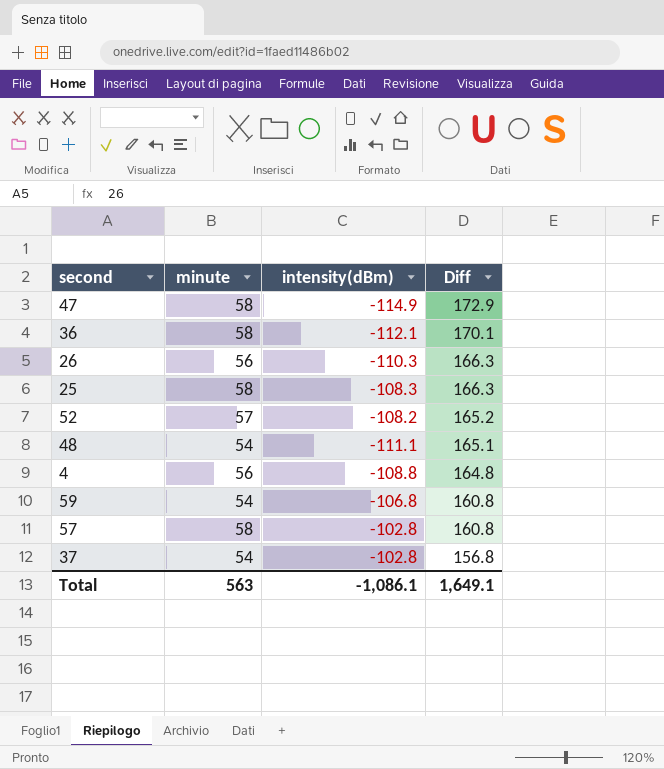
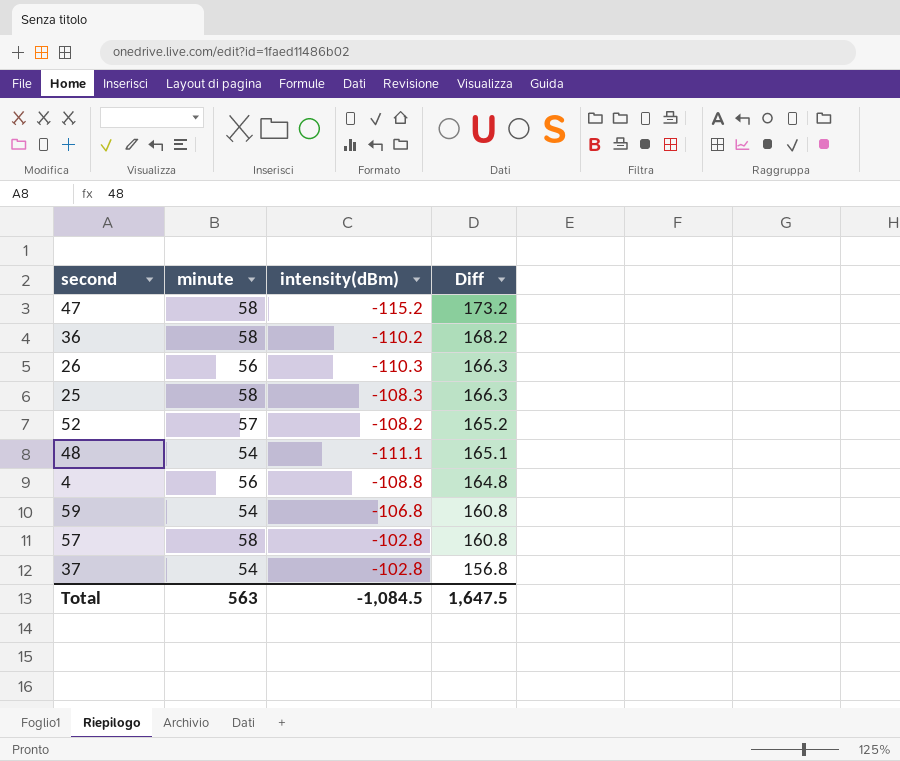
47 | intensity(dBm): -114.9 -> -115.2
47 | Diff: 172.9 -> 173.2
36 | intensity(dBm): -112.1 -> -110.2
36 | Diff: 170.1 -> 168.2
Total | intensity(dBm): -1,086.1 -> -1,084.5
Total | Diff: 1,649.1 -> 1,647.5

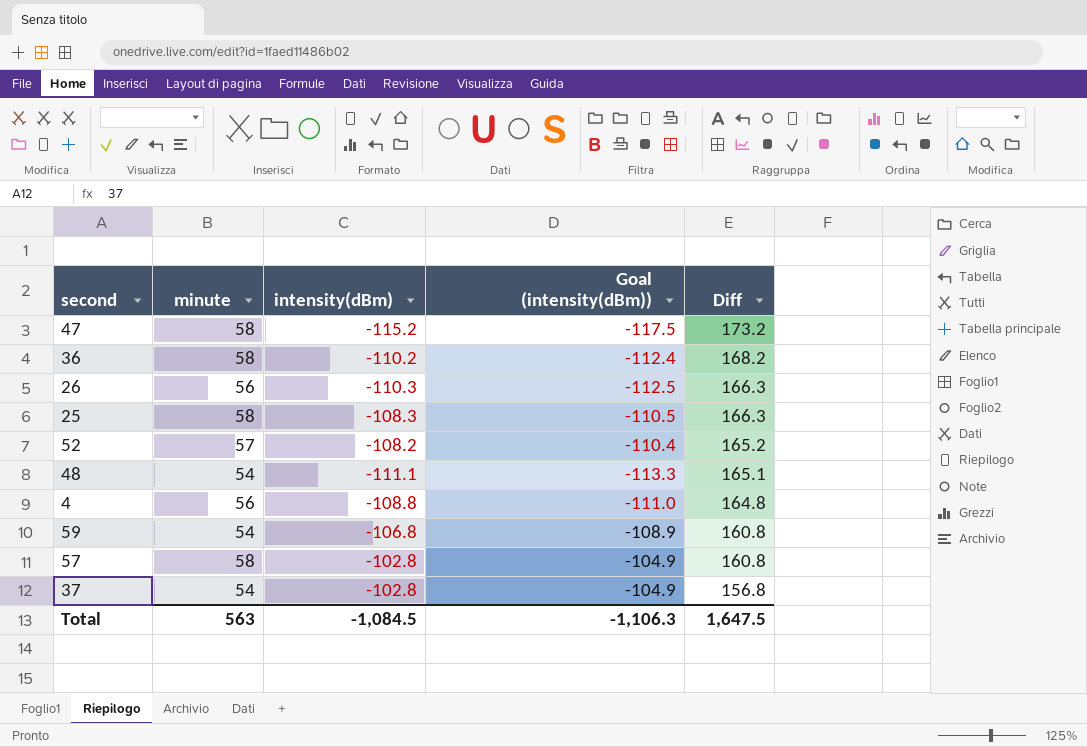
column Goal (intensity(dBm)) | formula: none -> [intensity(dBm)] * 1.02

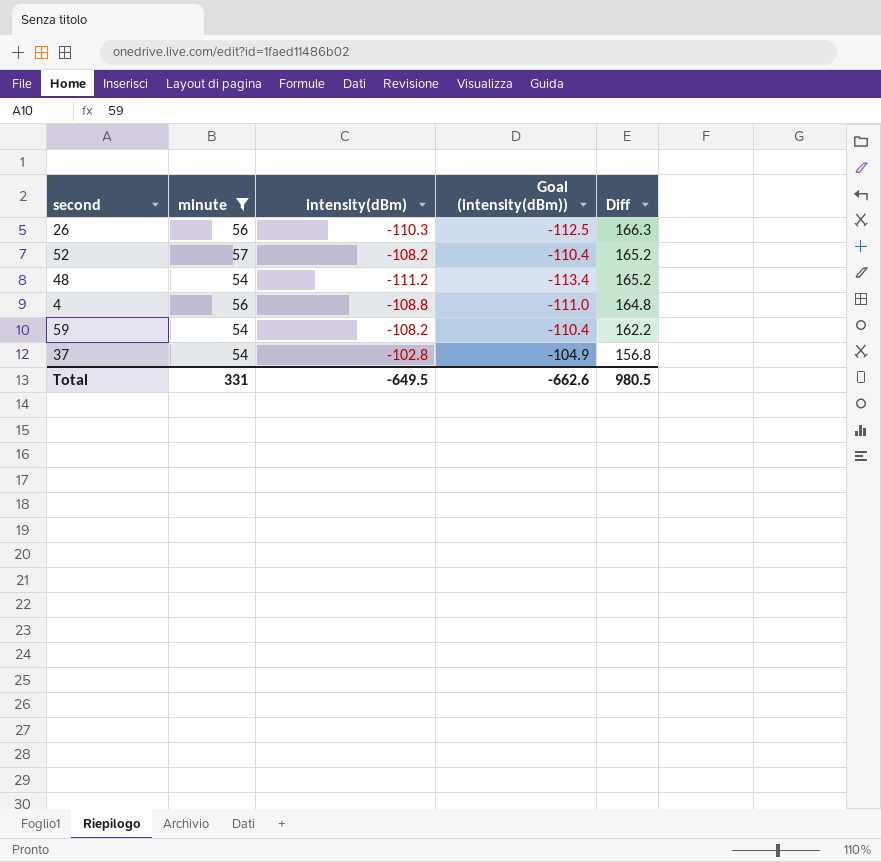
filter: none -> minute != 58
48 | intensity(dBm): -111.1 -> -111.2
48 | Goal (intensity(dBm)): -113.3 -> -113.4
48 | Diff: 165.1 -> 165.2
59 | intensity(dBm): -106.8 -> -108.2
59 | Goal (intensity(dBm)): -108.9 -> -110.4
59 | Diff: 160.8 -> 162.2
Total | minute: 563 -> 331
Total | intensity(dBm): -1,084.5 -> -649.5
Total | Goal (intensity(dBm)): -1,106.3 -> -662.6
Total | Diff: 1,647.5 -> 980.5

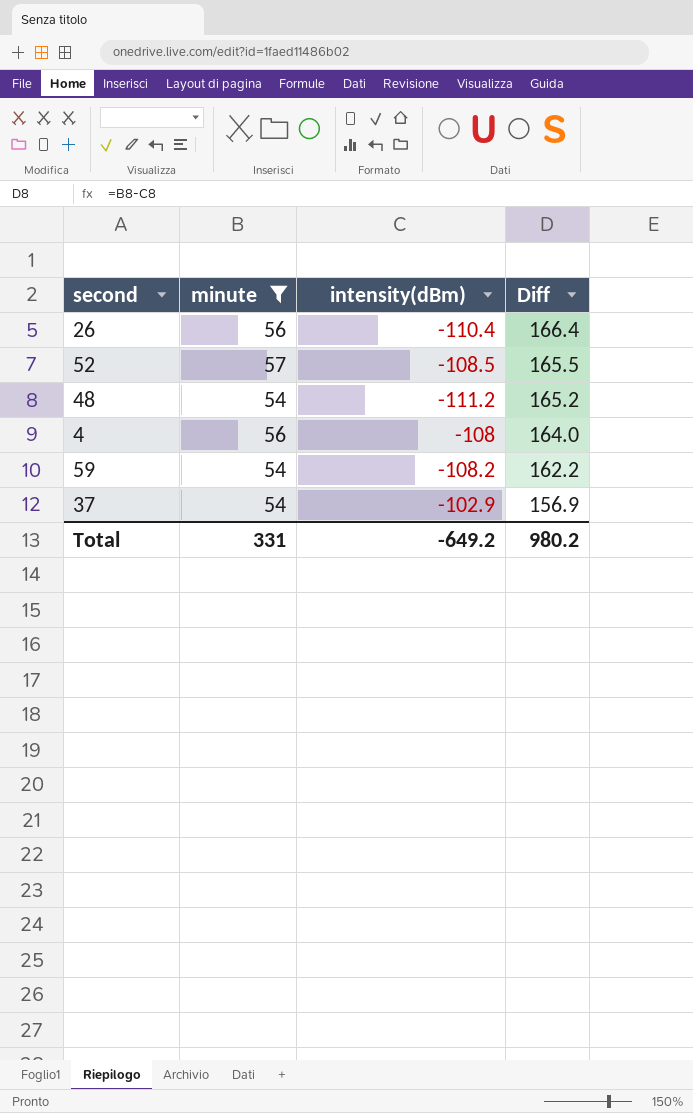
column Goal (intensity(dBm)) | formula: [intensity(dBm)] * 1.02 -> none
26 | intensity(dBm): -110.3 -> -110.4
26 | Diff: 166.3 -> 166.4
52 | intensity(dBm): -108.2 -> -108.5
52 | Diff: 165.2 -> 165.5
4 | intensity(dBm): -108.8 -> -108
4 | Diff: 164.8 -> 164.0
37 | intensity(dBm): -102.8 -> -102.9
37 | Diff: 156.8 -> 156.9
Total | intensity(dBm): -649.5 -> -649.2
Total | Diff: 980.5 -> 980.2

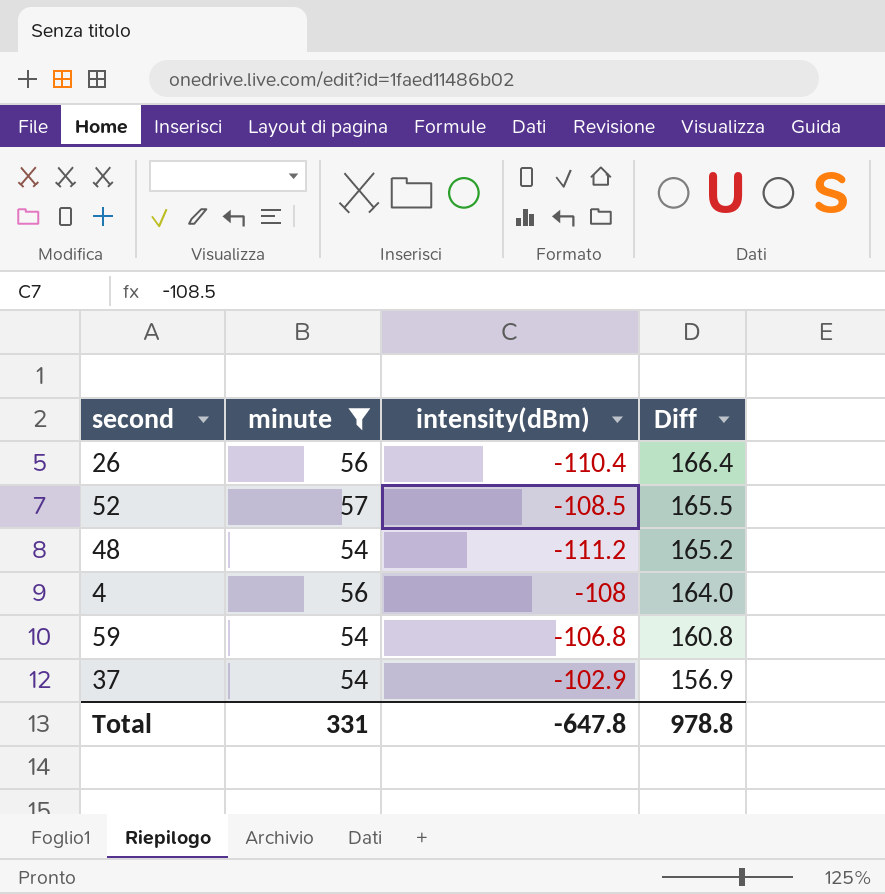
59 | intensity(dBm): -108.2 -> -106.8
59 | Diff: 162.2 -> 160.8
Total | intensity(dBm): -649.2 -> -647.8
Total | Diff: 980.2 -> 978.8

